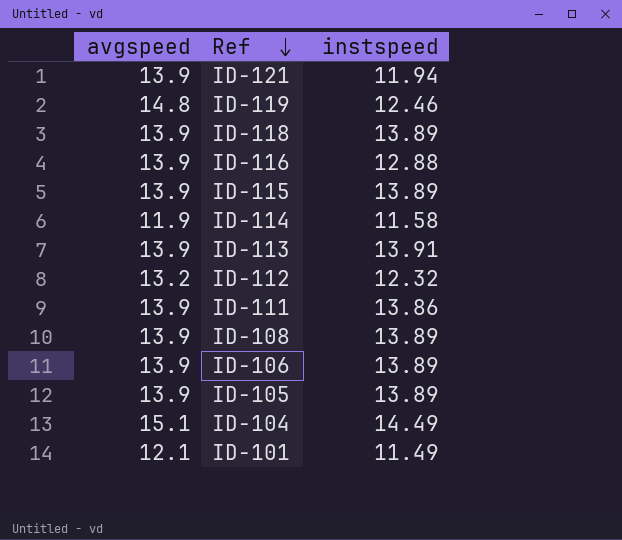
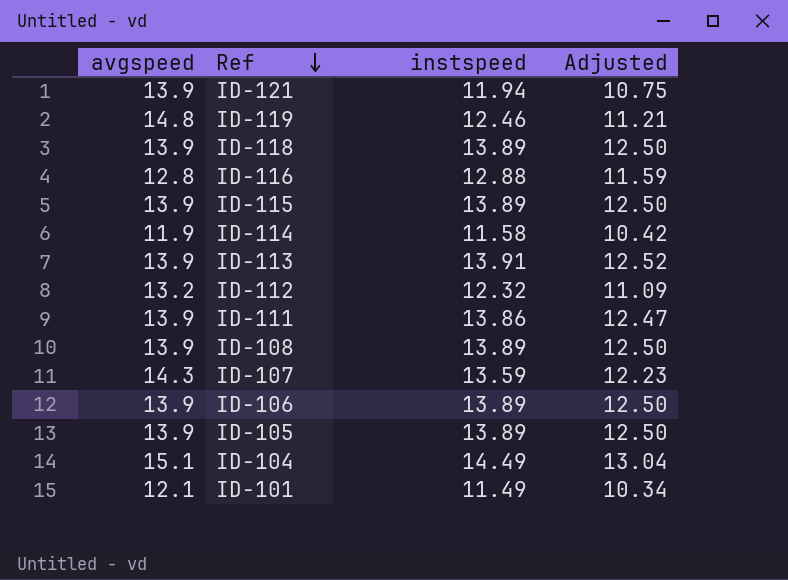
column Adjusted | formula: none -> [instspeed] * 0.9
ID-116 | avgspeed: 13.9 -> 12.8
row ID-107: none -> 14.3 | 13.59 | 12.23

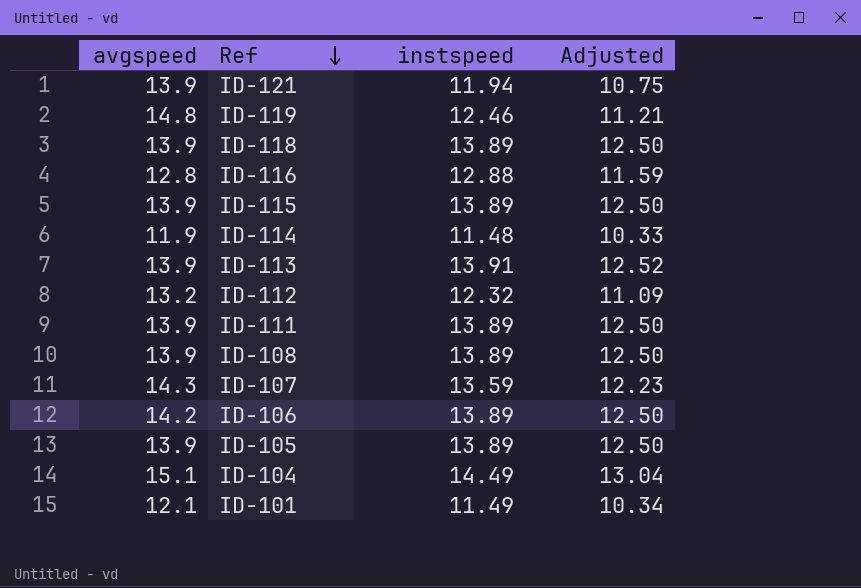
ID-114 | instspeed: 11.58 -> 11.48
ID-114 | Adjusted: 10.42 -> 10.33
ID-111 | instspeed: 13.86 -> 13.89
ID-111 | Adjusted: 12.47 -> 12.50
ID-106 | avgspeed: 13.9 -> 14.2

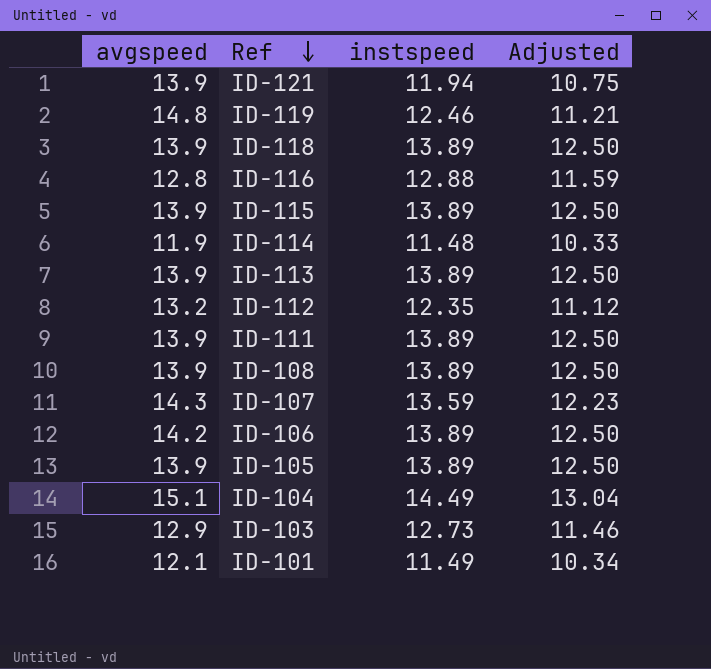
ID-113 | instspeed: 13.91 -> 13.89
ID-113 | Adjusted: 12.52 -> 12.50
ID-112 | instspeed: 12.32 -> 12.35
ID-112 | Adjusted: 11.09 -> 11.12
row ID-103: none -> 12.9 | 12.73 | 11.46

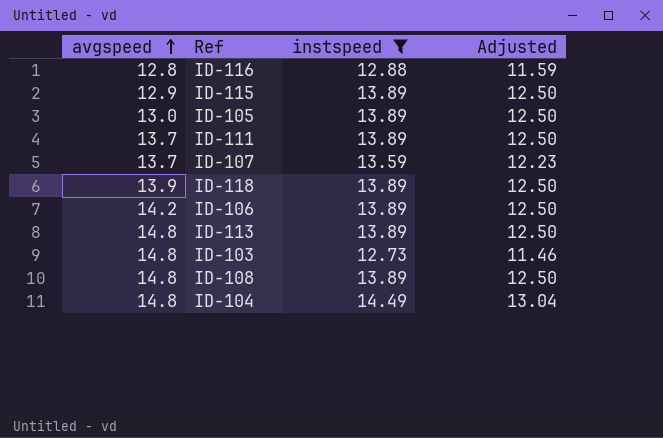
filter: none -> instspeed >= 12.73
row order: Ref descending -> avgspeed ascending
ID-115 | avgspeed: 13.9 -> 12.9
ID-105 | avgspeed: 13.9 -> 13.0
ID-111 | avgspeed: 13.9 -> 13.7
ID-107 | avgspeed: 14.3 -> 13.7
ID-113 | avgspeed: 13.9 -> 14.8
ID-103 | avgspeed: 12.9 -> 14.8
ID-108 | avgspeed: 13.9 -> 14.8
ID-104 | avgspeed: 15.1 -> 14.8

